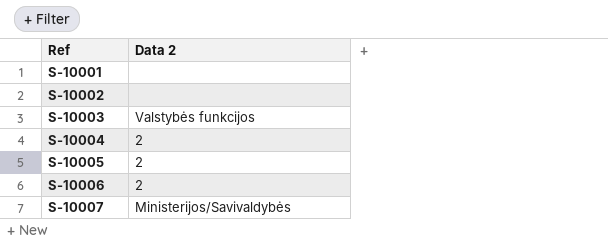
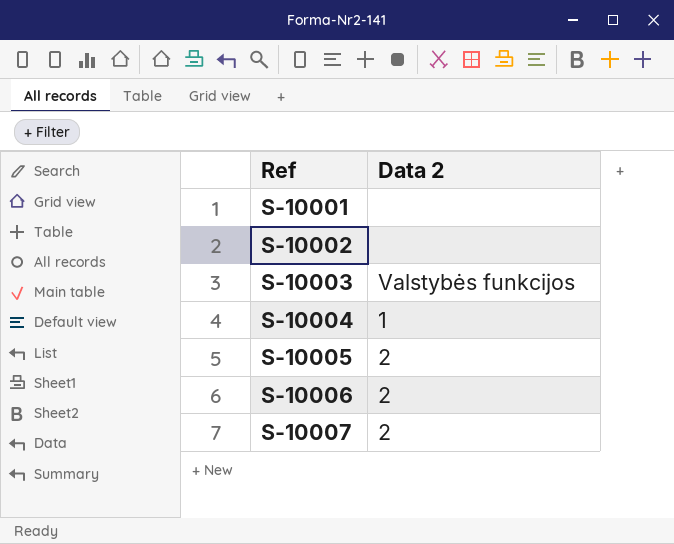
S-10004 | Data 2: 2 -> 1
S-10007 | Data 2: Ministerijos/Savivaldybės -> 2

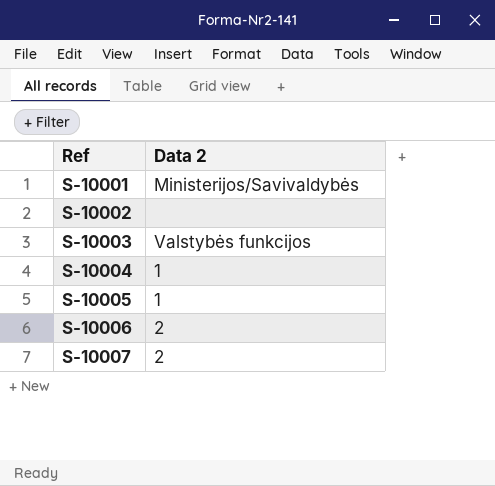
S-10001 | Data 2: none -> Ministerijos/Savivaldybės
S-10005 | Data 2: 2 -> 1

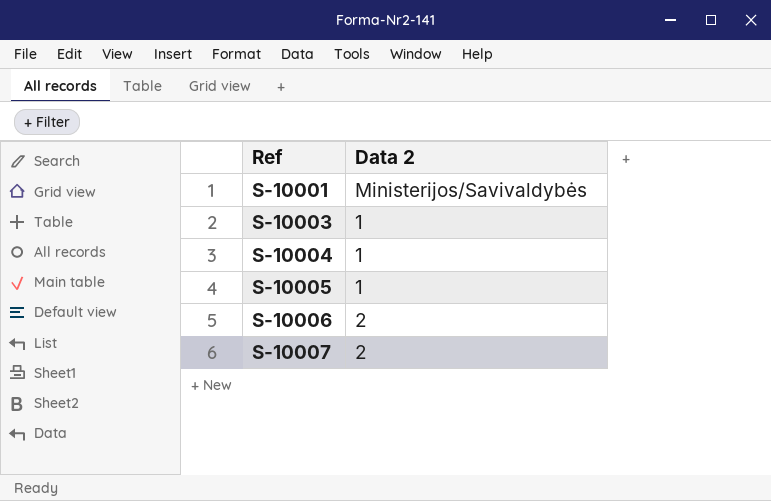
row S-10002: none -> none
S-10003 | Data 2: Valstybės funkcijos -> 1

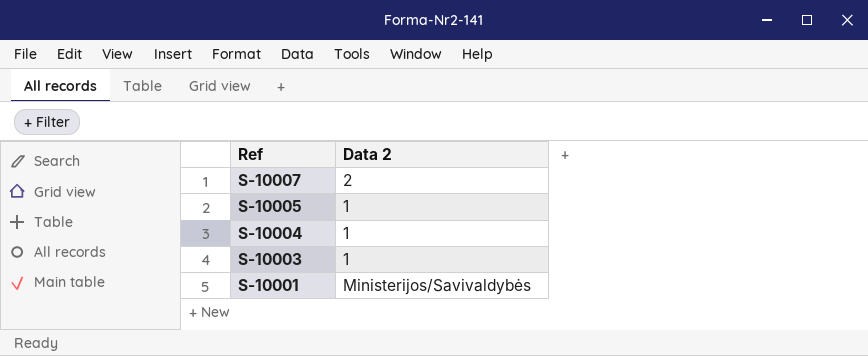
row order: Ref ascending -> Ref descending
row S-10006: 2 -> none

